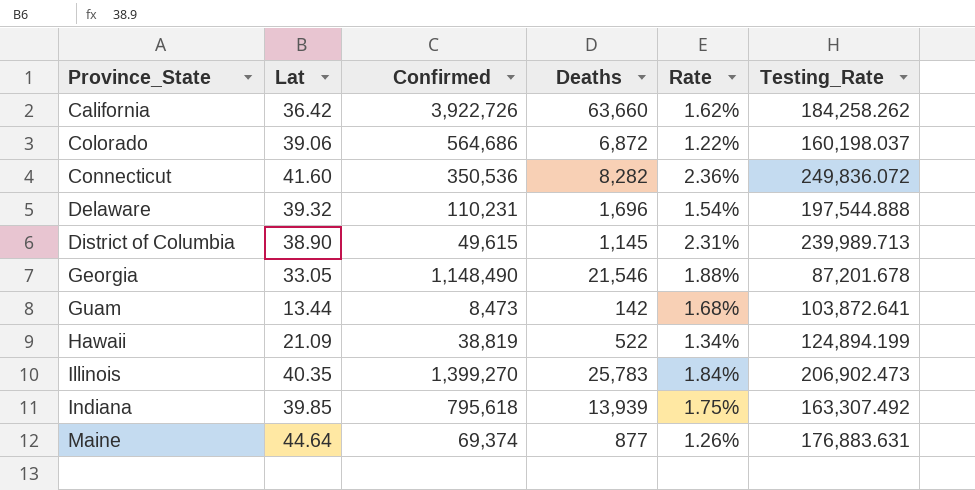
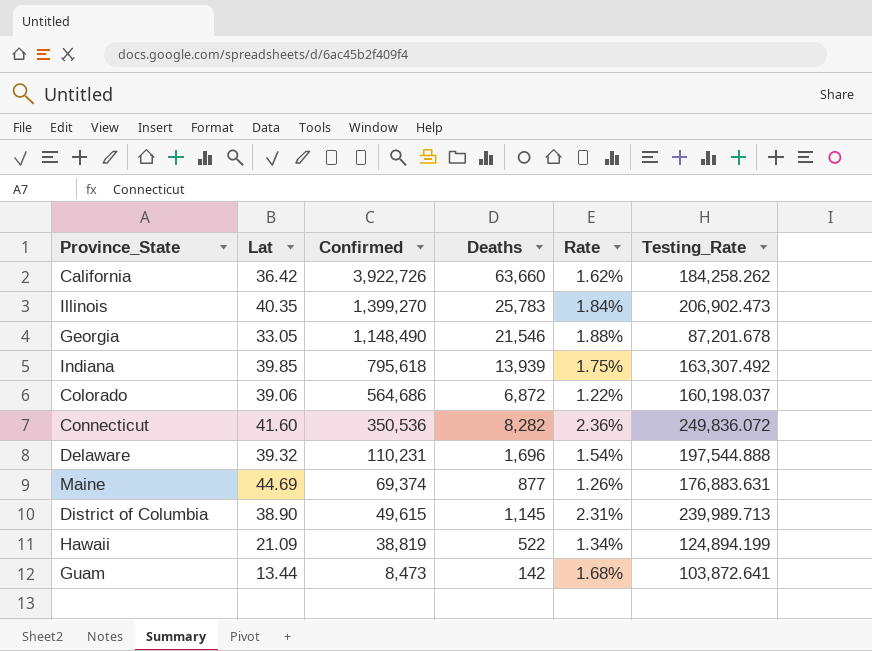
row order: Province_State ascending -> Confirmed descending
Maine | Lat: 44.64 -> 44.69

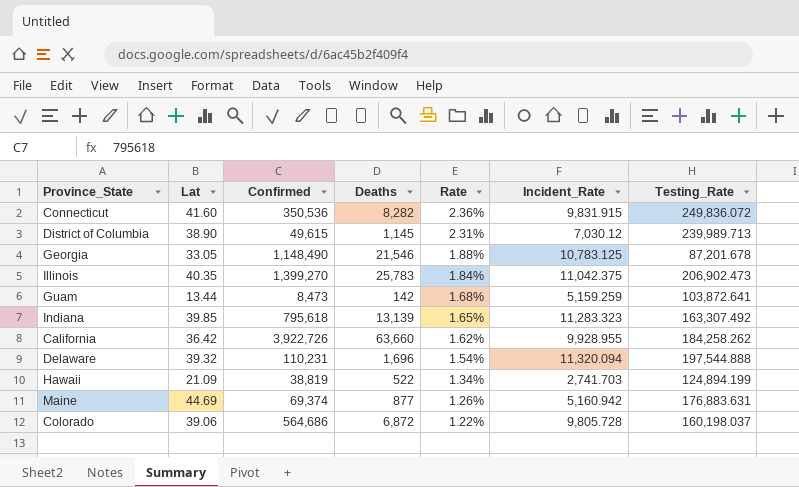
row order: Confirmed descending -> Rate descending
column Incident_Rate | position: none -> 6
Indiana | Deaths: 13,939 -> 13,139
Indiana | Rate: 1.75% -> 1.65%

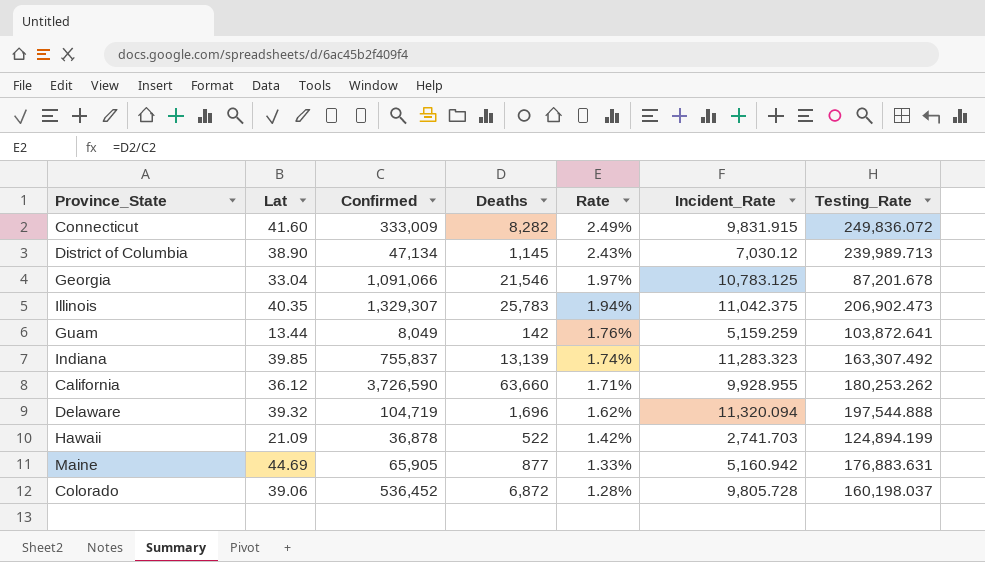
Connecticut | Confirmed: 350,536 -> 333,009
Connecticut | Rate: 2.36% -> 2.49%
District of Columbia | Confirmed: 49,615 -> 47,134
District of Columbia | Rate: 2.31% -> 2.43%
Georgia | Lat: 33.05 -> 33.04
Georgia | Confirmed: 1,148,490 -> 1,091,066
Georgia | Rate: 1.88% -> 1.97%
Illinois | Confirmed: 1,399,270 -> 1,329,307
Illinois | Rate: 1.84% -> 1.94%
Guam | Confirmed: 8,473 -> 8,049
Guam | Rate: 1.68% -> 1.76%
Indiana | Confirmed: 795,618 -> 755,837
Indiana | Rate: 1.65% -> 1.74%
California | Lat: 36.42 -> 36.12
California | Confirmed: 3,922,726 -> 3,726,590
California | Rate: 1.62% -> 1.71%
California | Testing_Rate: 184,258.262 -> 180,253.262
Delaware | Confirmed: 110,231 -> 104,719
Delaware | Rate: 1.54% -> 1.62%
Hawaii | Confirmed: 38,819 -> 36,878
Hawaii | Rate: 1.34% -> 1.42%
Maine | Confirmed: 69,374 -> 65,905
Maine | Rate: 1.26% -> 1.33%
Colorado | Confirmed: 564,686 -> 536,452
Colorado | Rate: 1.22% -> 1.28%

